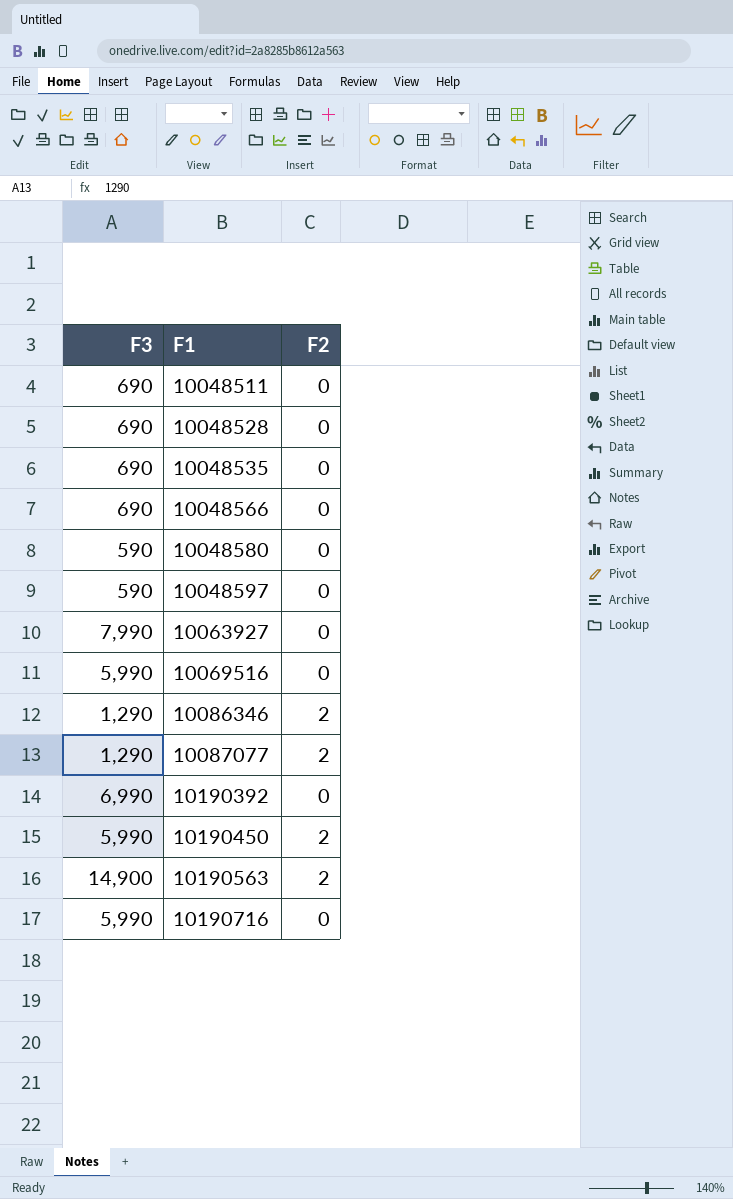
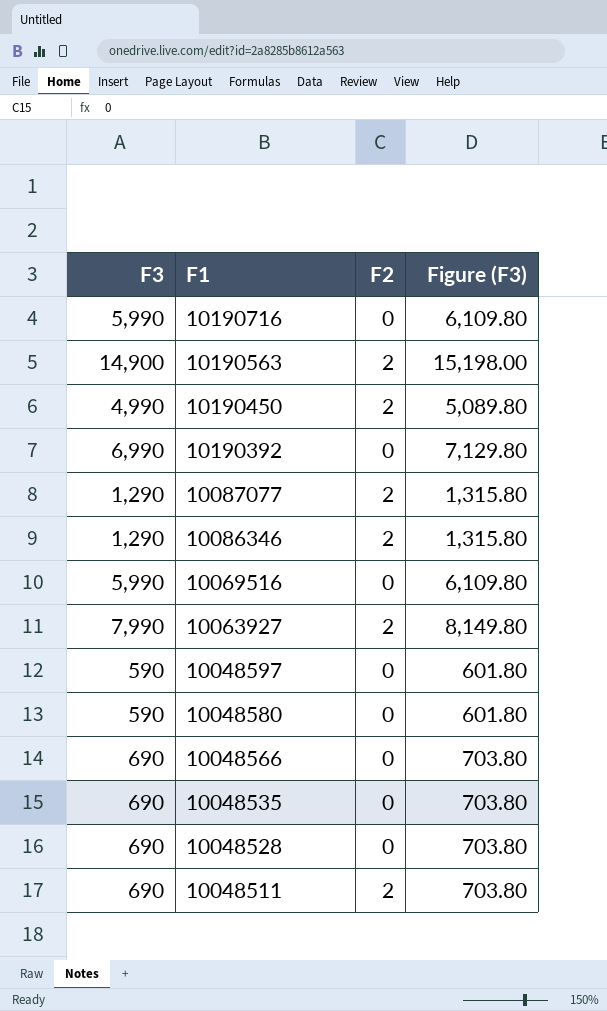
row order: F1 ascending -> F1 descending
column Figure (F3) | formula: none -> [F3] * 1.02
10190450 | F3: 5,990 -> 4,990
10063927 | F2: 0 -> 2
10048511 | F2: 0 -> 2

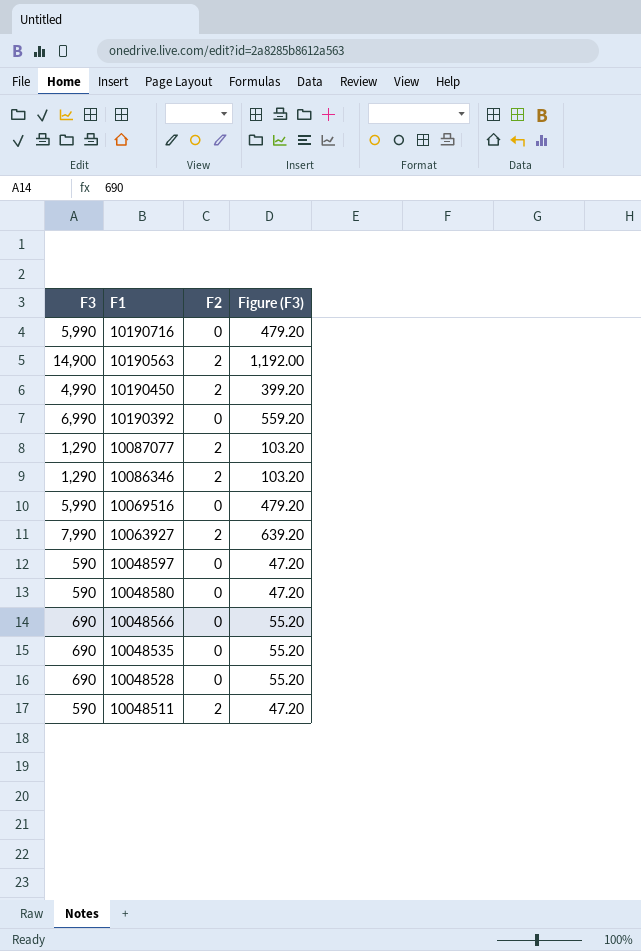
column Figure (F3) | formula: [F3] * 1.02 -> [F3] * 0.08
10048511 | F3: 690 -> 590

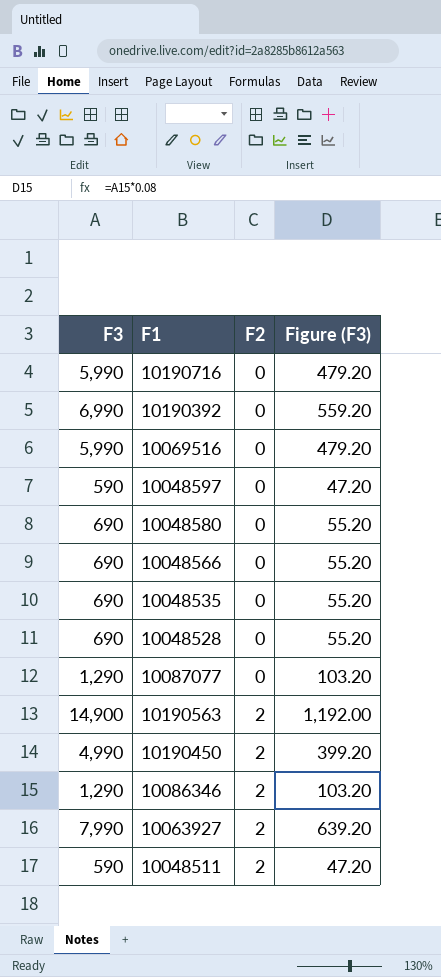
row order: F1 descending -> F2 ascending
10048580 | F3: 590 -> 690
10048580 | Figure (F3): 47.20 -> 55.20
10087077 | F2: 2 -> 0

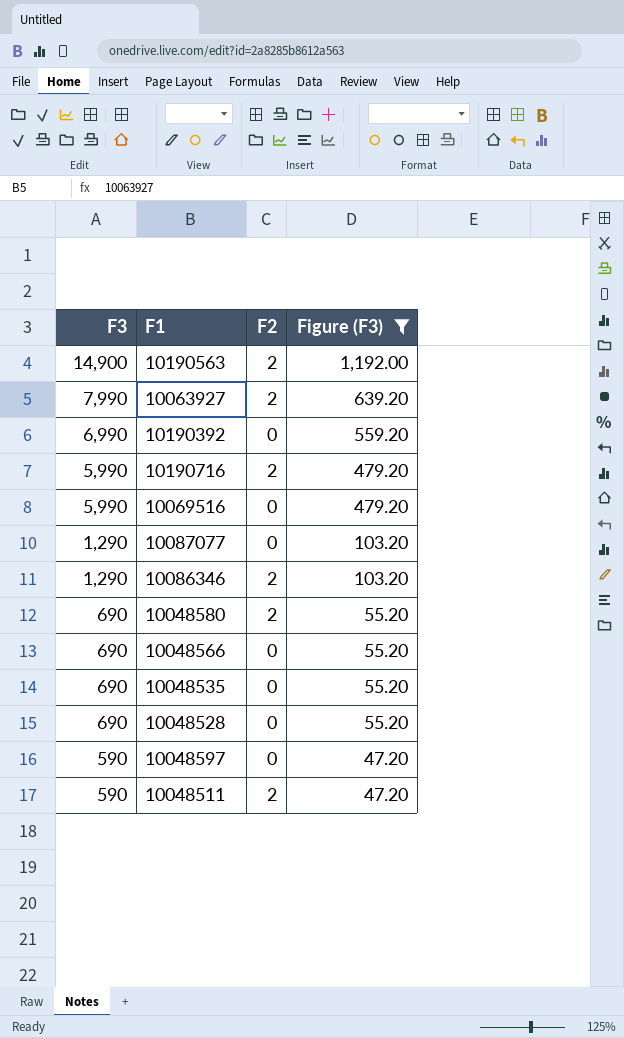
filter: none -> Figure (F3) != 399.20
row order: F2 ascending -> F3 descending
10190716 | F2: 0 -> 2
10048580 | F2: 0 -> 2

